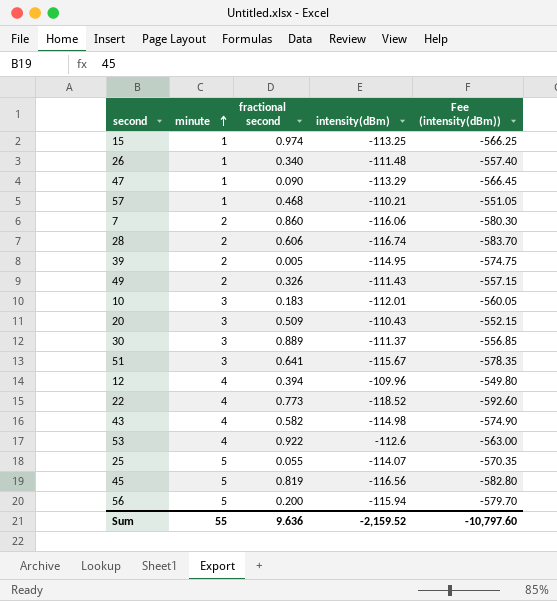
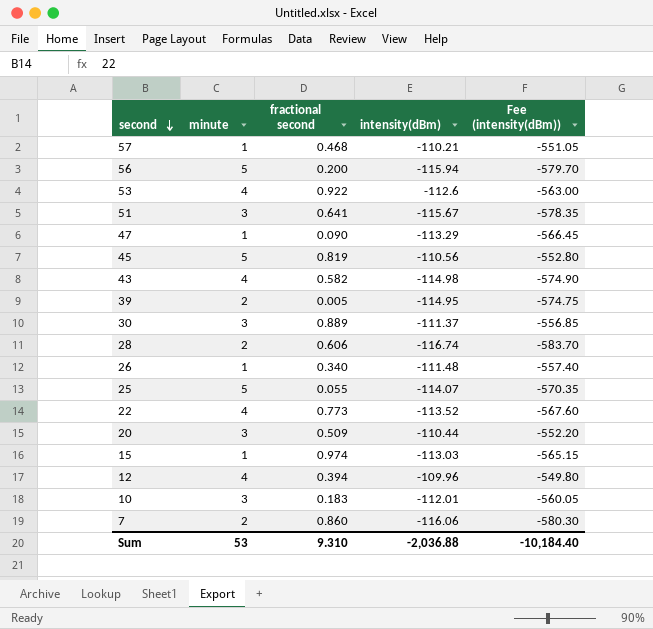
row order: minute ascending -> second descending
row 49: 2 | 0.326 | -111.43 | -557.15 -> none
45 | intensity(dBm): -116.56 -> -110.56
45 | Fee (intensity(dBm)): -582.80 -> -552.80
22 | intensity(dBm): -118.52 -> -113.52
22 | Fee (intensity(dBm)): -592.60 -> -567.60
20 | intensity(dBm): -110.43 -> -110.44
20 | Fee (intensity(dBm)): -552.15 -> -552.20
15 | intensity(dBm): -113.25 -> -113.03
15 | Fee (intensity(dBm)): -566.25 -> -565.15
Sum | minute: 55 -> 53
Sum | fractional second: 9.636 -> 9.310
Sum | intensity(dBm): -2,159.52 -> -2,036.88
Sum | Fee (intensity(dBm)): -10,797.60 -> -10,184.40

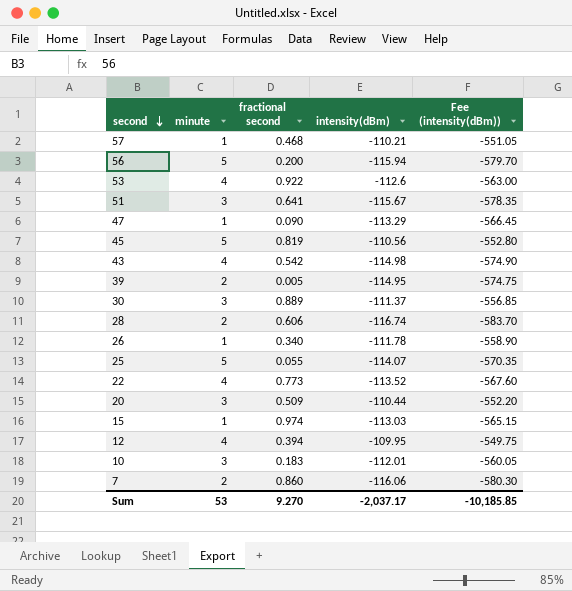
43 | fractional second: 0.582 -> 0.542
26 | intensity(dBm): -111.48 -> -111.78
26 | Fee (intensity(dBm)): -557.40 -> -558.90
12 | intensity(dBm): -109.96 -> -109.95
12 | Fee (intensity(dBm)): -549.80 -> -549.75
Sum | fractional second: 9.310 -> 9.270
Sum | intensity(dBm): -2,036.88 -> -2,037.17
Sum | Fee (intensity(dBm)): -10,184.40 -> -10,185.85

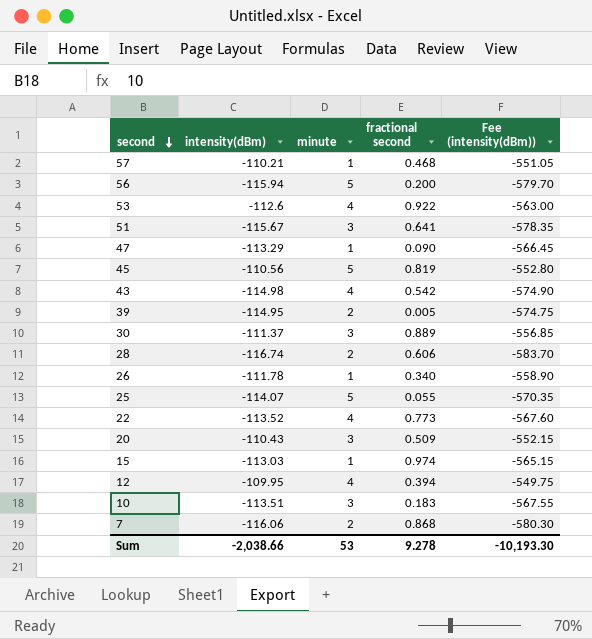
column intensity(dBm) | position: 4 -> 2
20 | intensity(dBm): -110.44 -> -110.43
20 | Fee (intensity(dBm)): -552.20 -> -552.15
10 | intensity(dBm): -112.01 -> -113.51
10 | Fee (intensity(dBm)): -560.05 -> -567.55
7 | fractional second: 0.860 -> 0.868
Sum | intensity(dBm): -2,037.17 -> -2,038.66
Sum | fractional second: 9.270 -> 9.278
Sum | Fee (intensity(dBm)): -10,185.85 -> -10,193.30

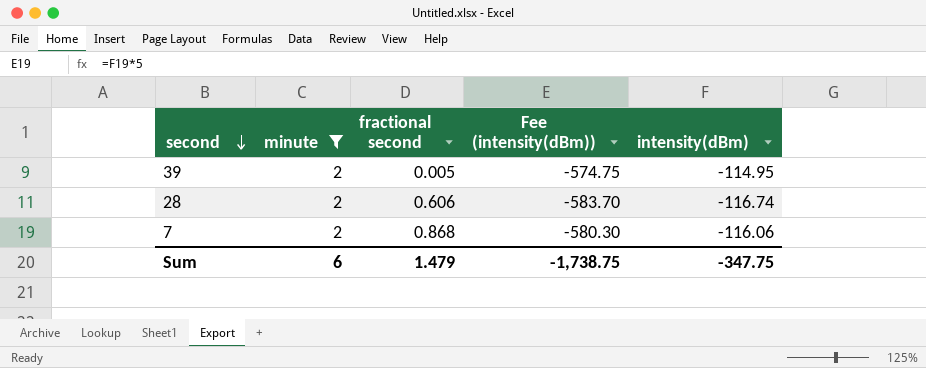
filter: none -> minute = 2
column intensity(dBm) | position: 2 -> 5
Sum | minute: 53 -> 6
Sum | fractional second: 9.278 -> 1.479
Sum | Fee (intensity(dBm)): -10,193.30 -> -1,738.75
Sum | intensity(dBm): -2,038.66 -> -347.75

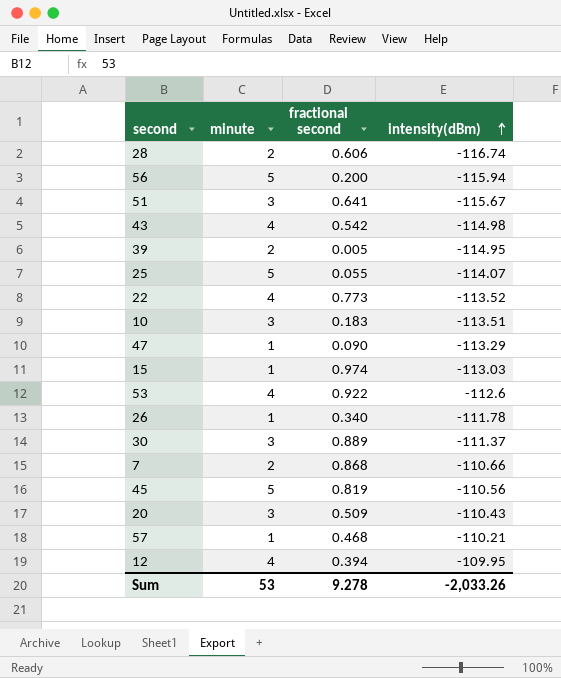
filter: minute = 2 -> none
row order: second descending -> intensity(dBm) ascending
column Fee (intensity(dBm)) | formula: [intensity(dBm)] * 5 -> none
7 | intensity(dBm): -116.06 -> -110.66
Sum | minute: 6 -> 53
Sum | fractional second: 1.479 -> 9.278
Sum | intensity(dBm): -347.75 -> -2,033.26

